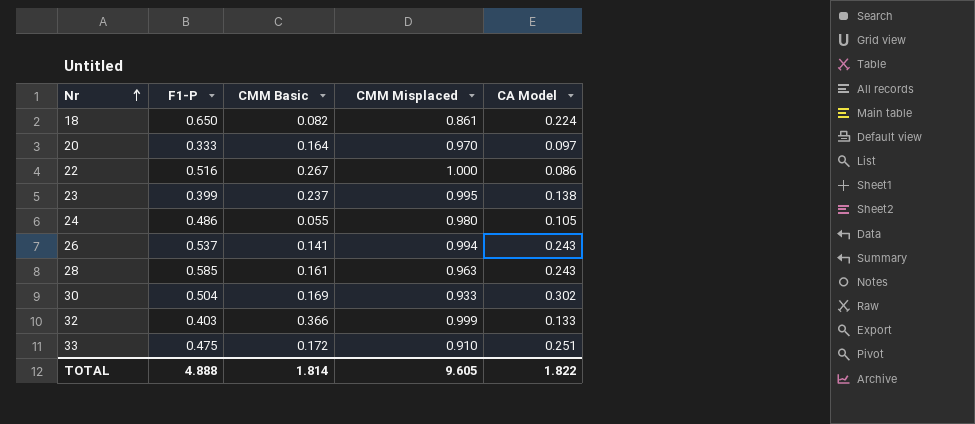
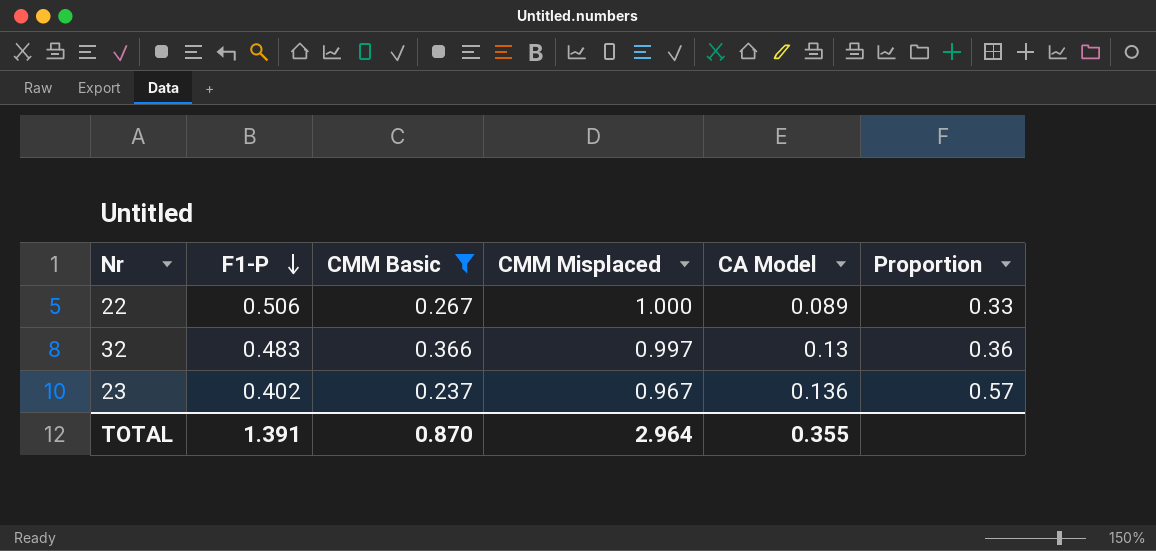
filter: none -> CMM Basic >= 0.237
row order: Nr ascending -> F1-P descending
column Proportion | formula: none -> [CA Model] / [CMM Basic]
22 | F1-P: 0.516 -> 0.506
22 | CA Model: 0.086 -> 0.089
32 | F1-P: 0.403 -> 0.483
32 | CMM Misplaced: 0.999 -> 0.997
32 | CA Model: 0.133 -> 0.13
23 | F1-P: 0.399 -> 0.402
23 | CMM Misplaced: 0.995 -> 0.967
23 | CA Model: 0.138 -> 0.136
TOTAL | F1-P: 4.888 -> 1.391
TOTAL | CMM Basic: 1.814 -> 0.870
TOTAL | CMM Misplaced: 9.605 -> 2.964
TOTAL | CA Model: 1.822 -> 0.355

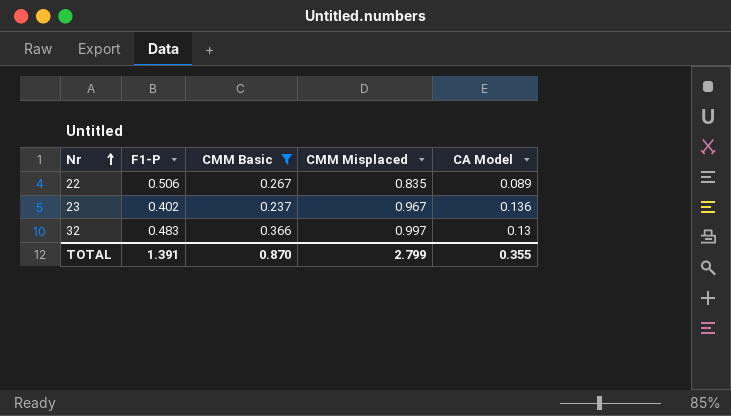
row order: F1-P descending -> Nr ascending
column Proportion | formula: [CA Model] / [CMM Basic] -> none
22 | CMM Misplaced: 1.000 -> 0.835
TOTAL | CMM Misplaced: 2.964 -> 2.799

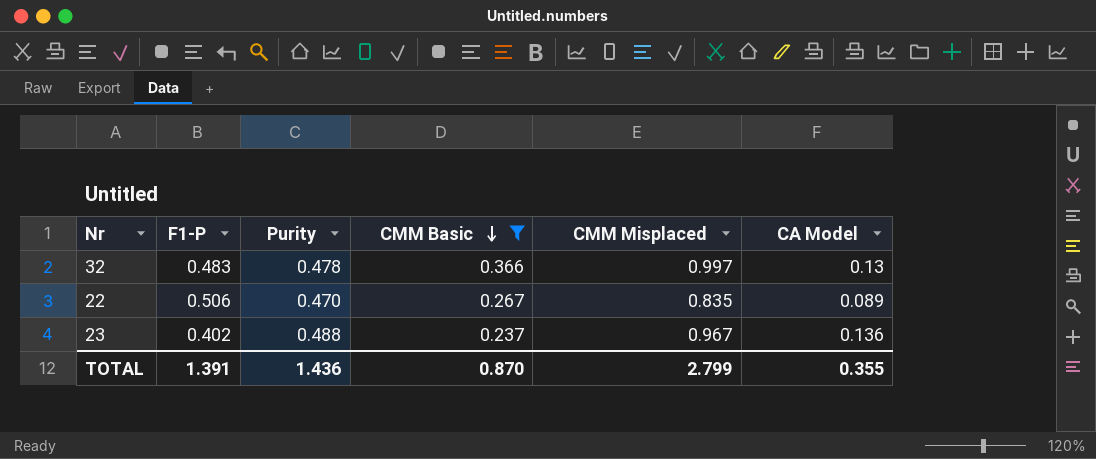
row order: Nr ascending -> CMM Basic descending
column Purity | position: none -> 3

